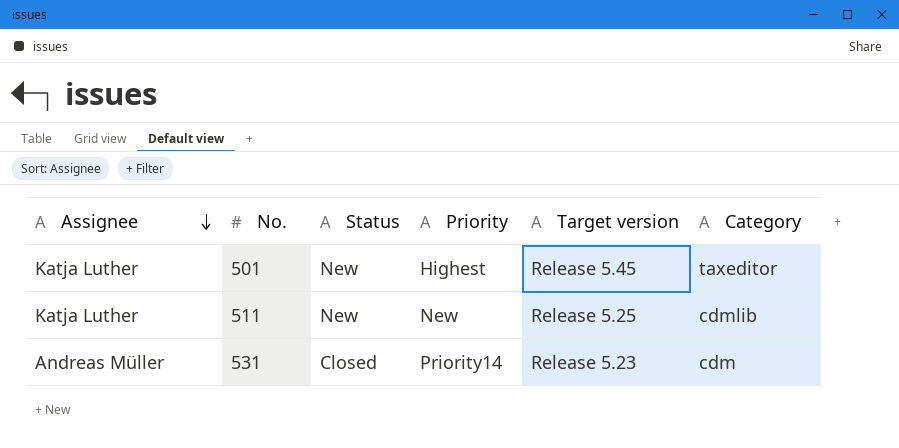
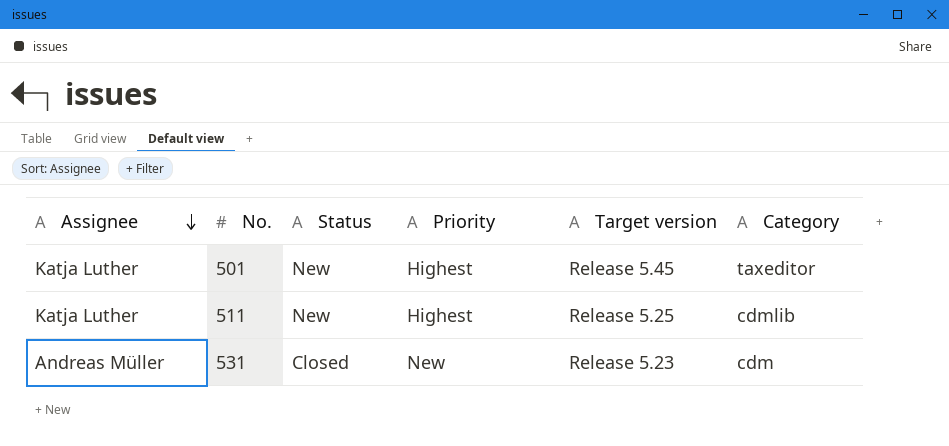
511 | Priority: New -> Highest
531 | Priority: Priority14 -> New

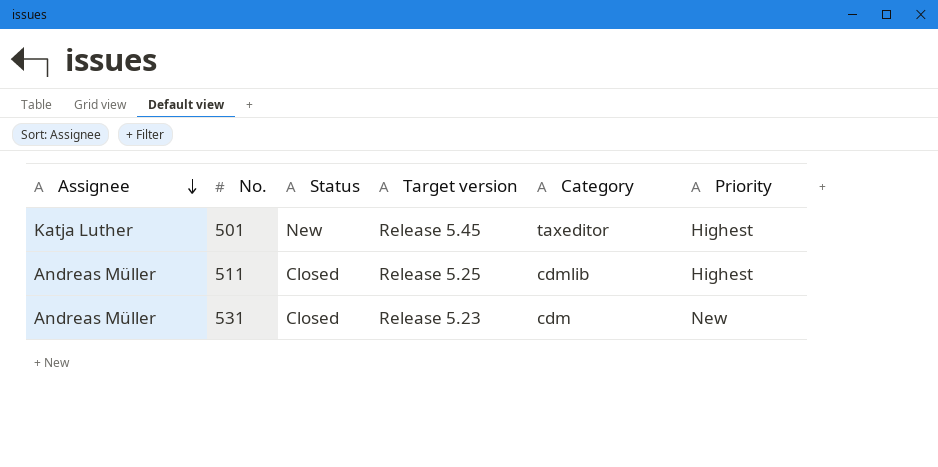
column Priority | position: 4 -> 6
511 | Assignee: Katja Luther -> Andreas Müller
511 | Status: New -> Closed

